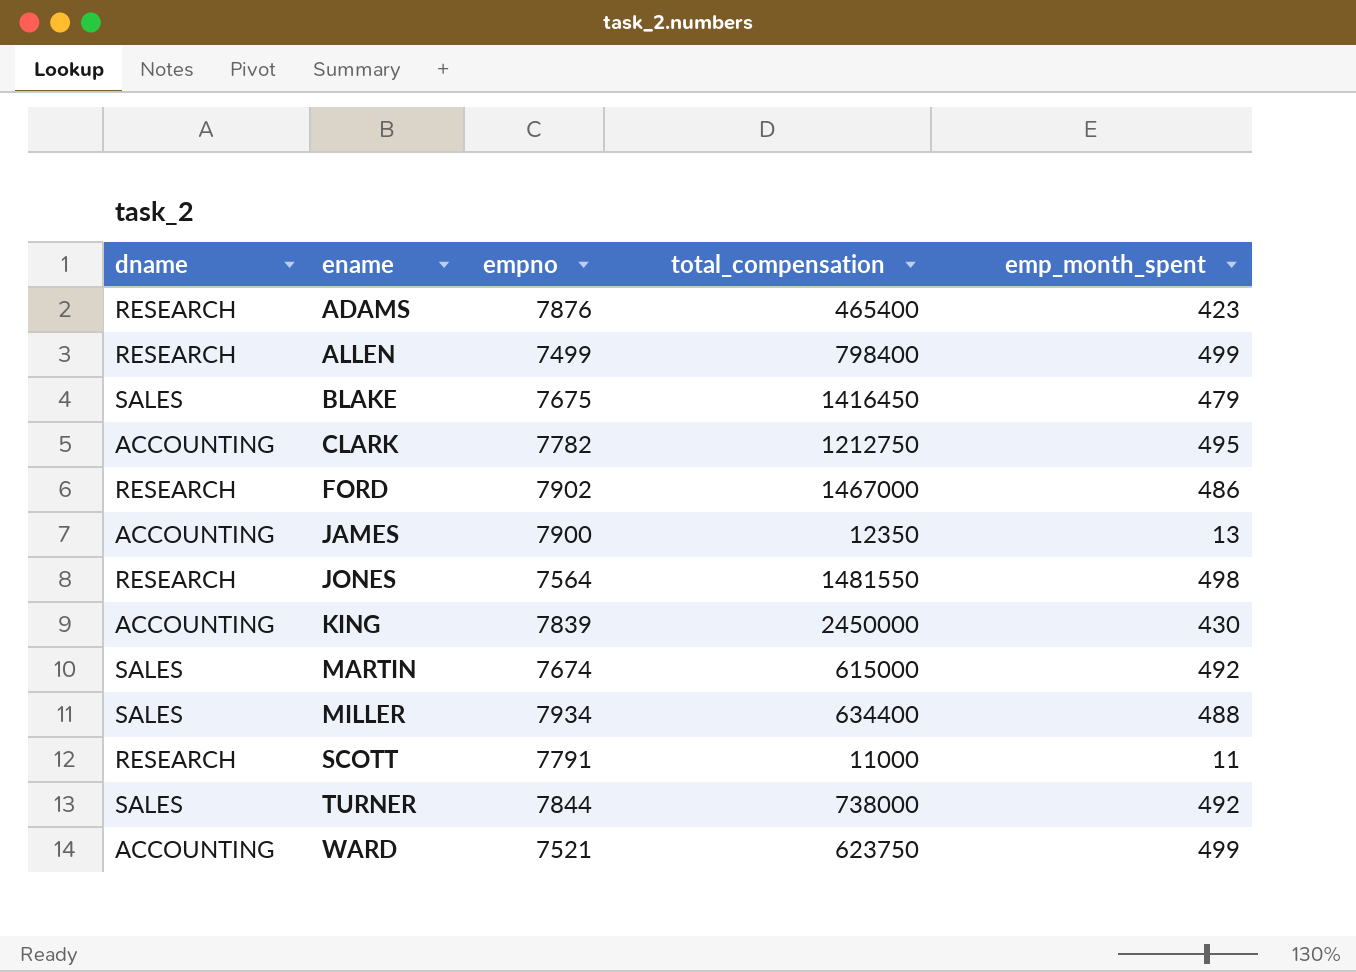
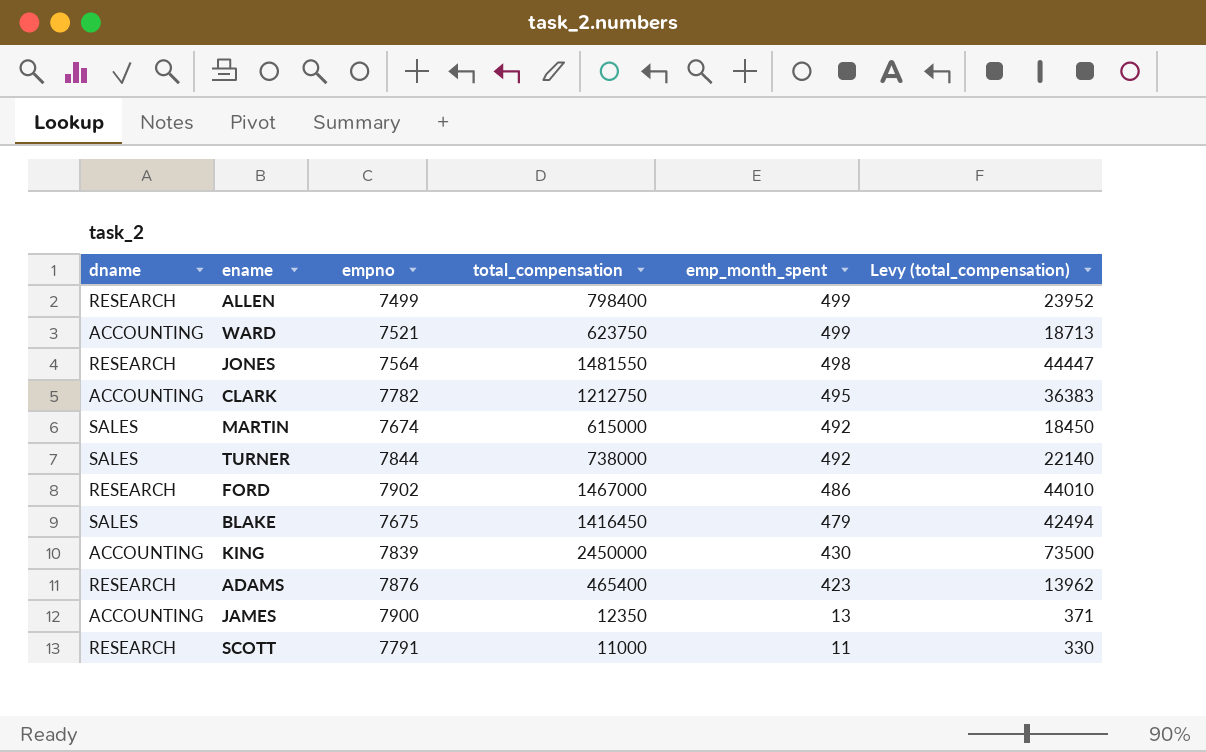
row order: ename ascending -> emp_month_spent descending
column Levy (total_compensation) | formula: none -> [total_compensation] * 0.03
row MILLER: SALES | 7934 | 634400 | 488 -> none

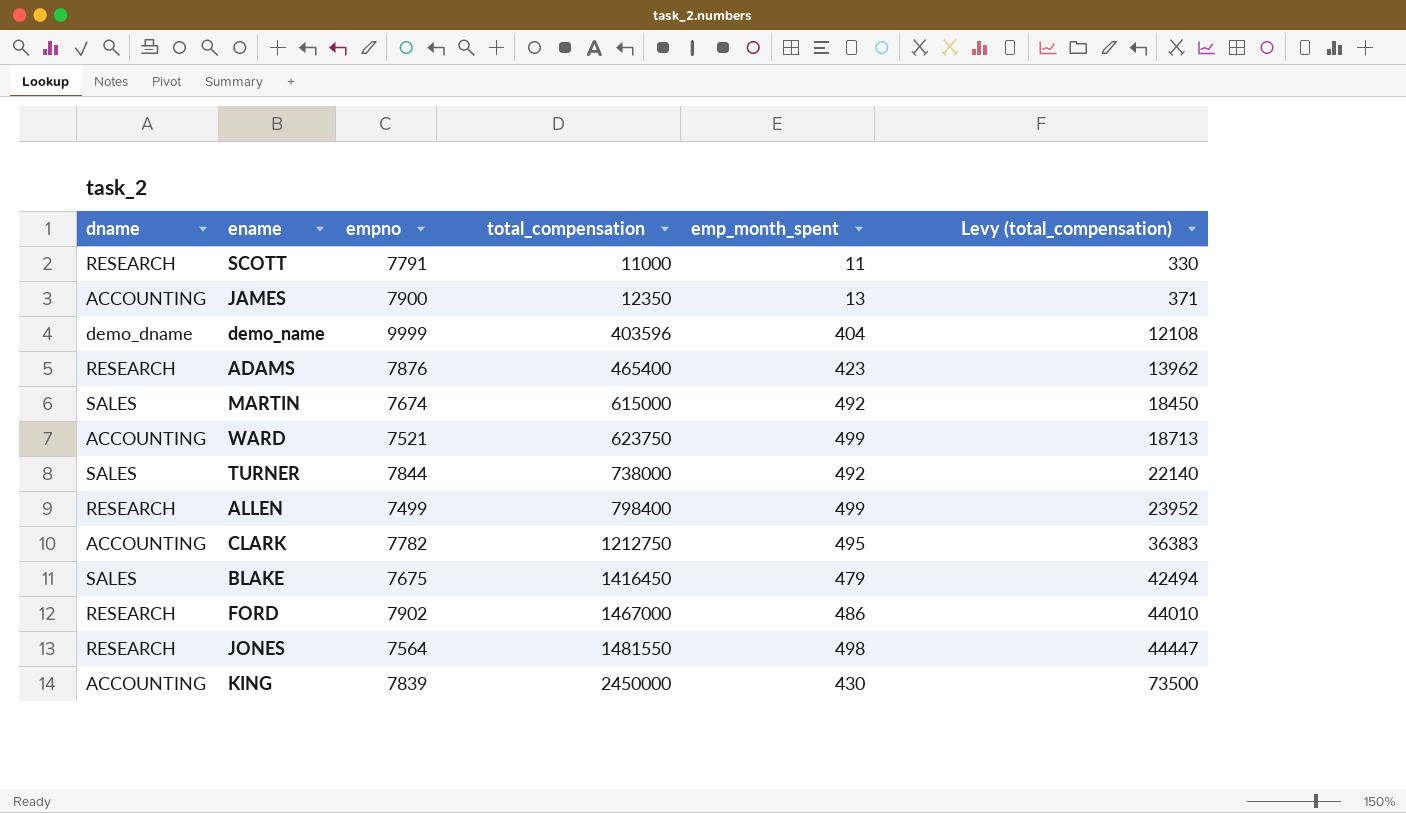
row order: emp_month_spent descending -> total_compensation ascending
row demo_name: none -> demo_dname | 9999 | 403596 | 404 | 12108

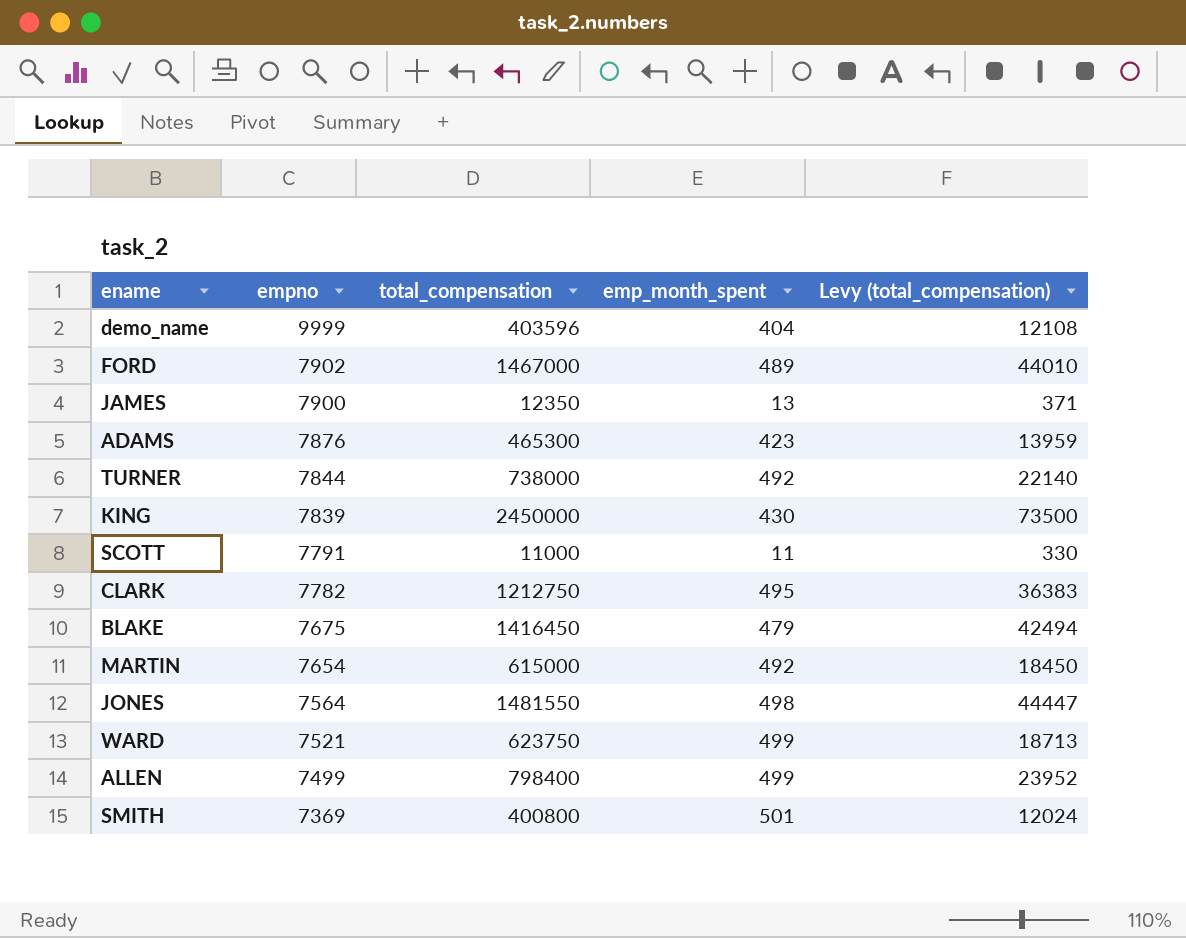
row order: total_compensation ascending -> empno descending
column dname | position: 1 -> none
FORD | emp_month_spent: 486 -> 489
ADAMS | total_compensation: 465400 -> 465300
ADAMS | Levy (total_compensation): 13962 -> 13959
MARTIN | empno: 7674 -> 7654
row SMITH: none -> 7369 | 400800 | 501 | 12024

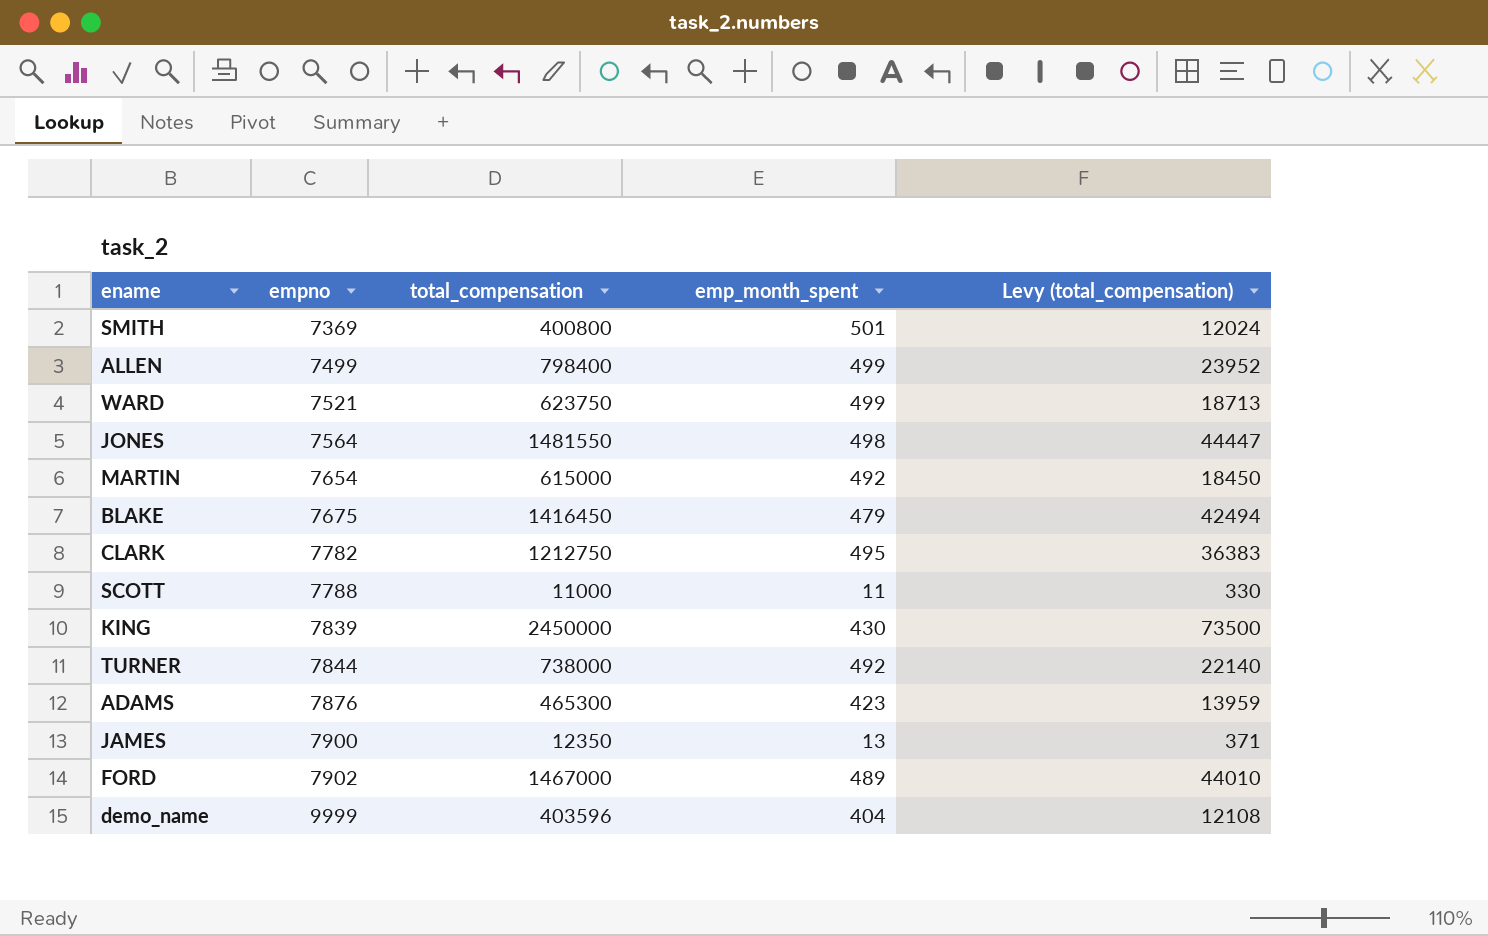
row order: empno descending -> empno ascending
SCOTT | empno: 7791 -> 7788

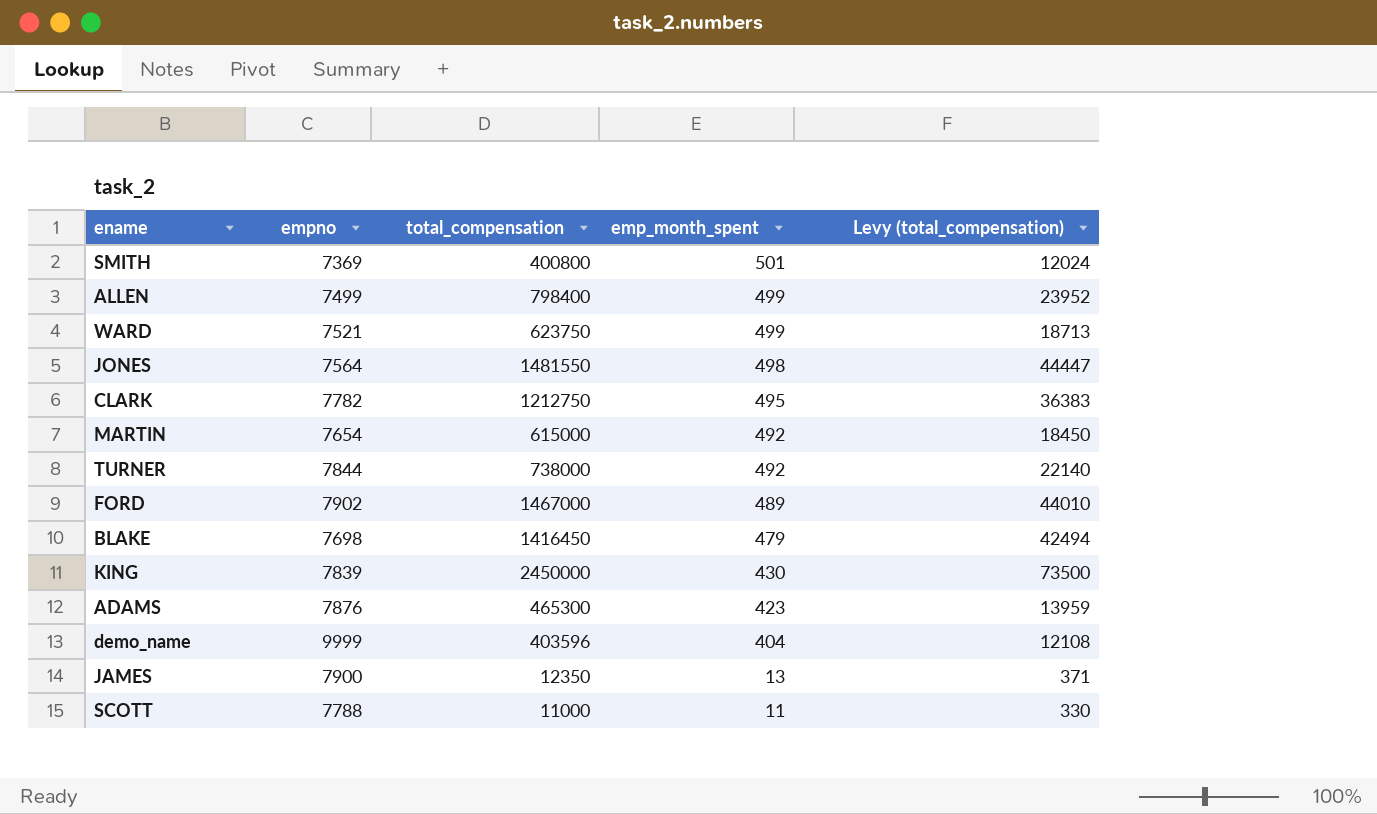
row order: empno ascending -> emp_month_spent descending
BLAKE | empno: 7675 -> 7698

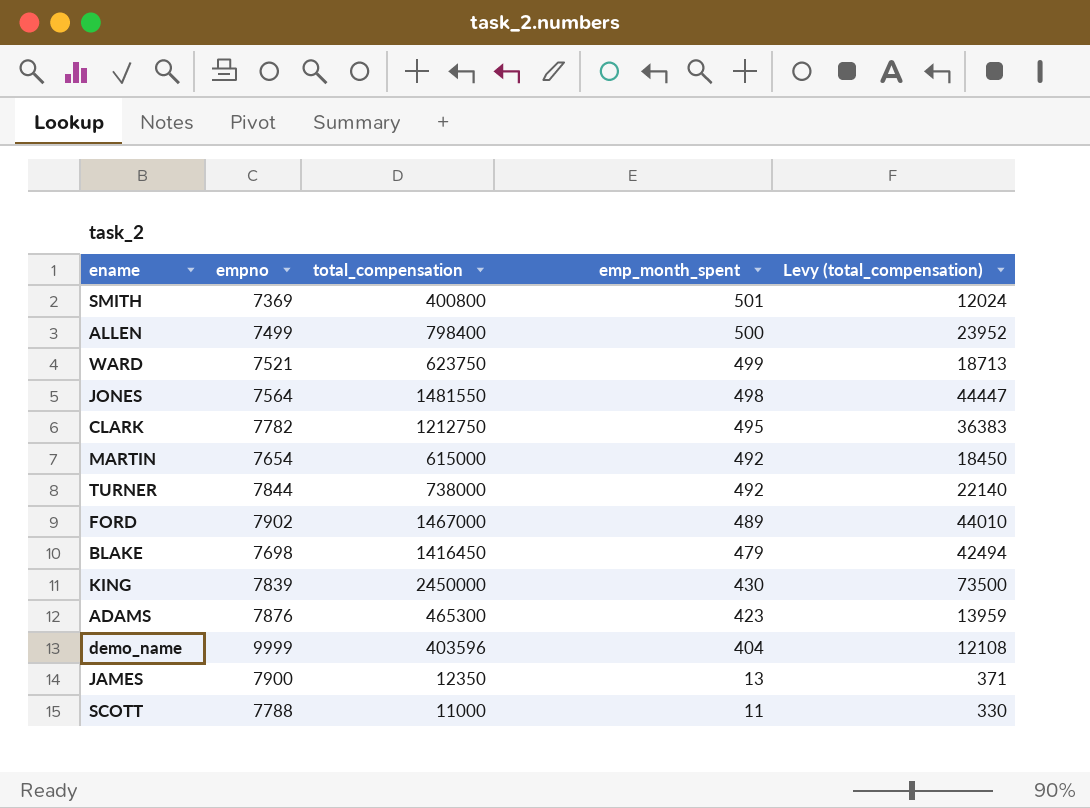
ALLEN | emp_month_spent: 499 -> 500

